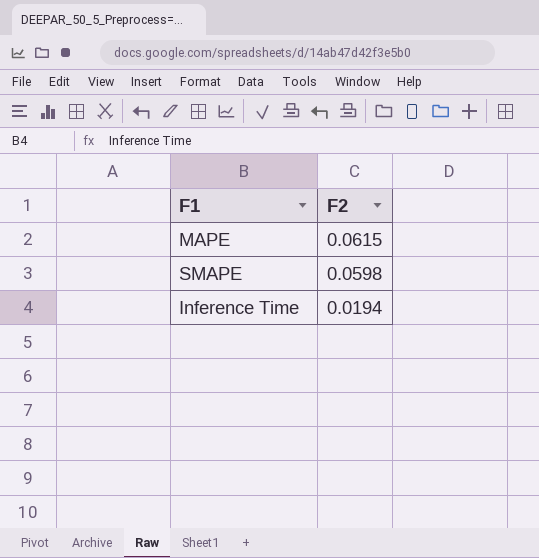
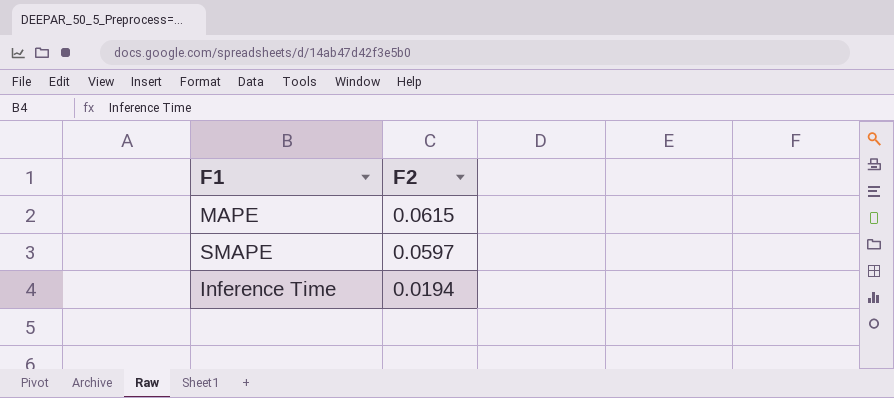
SMAPE | F2: 0.0598 -> 0.0597

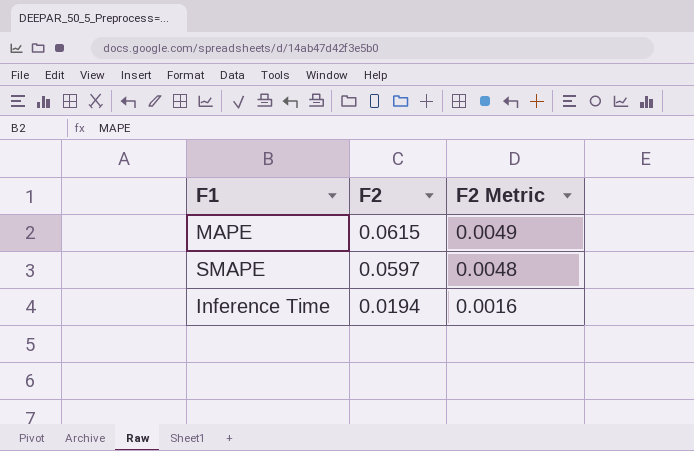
column F2 Metric | formula: none -> [F2] * 0.08

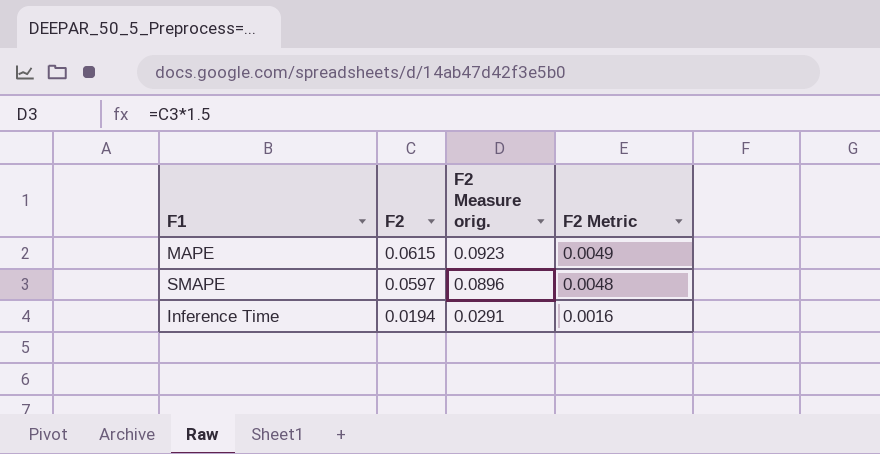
column F2 Measure orig. | formula: none -> [F2] * 1.5

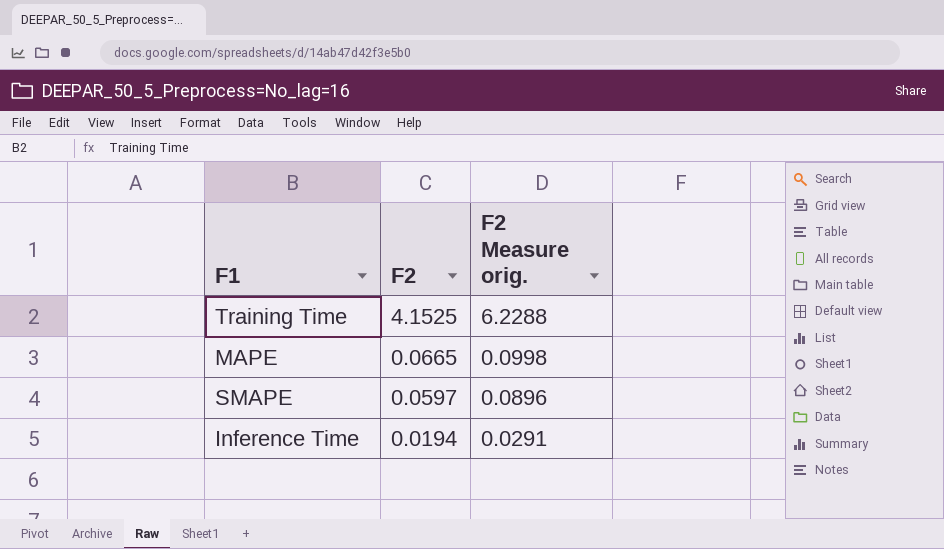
column F2 Metric | formula: [F2] * 0.08 -> none
row Training Time: none -> 4.1525 | 6.2288
MAPE | F2: 0.0615 -> 0.0665
MAPE | F2 Measure orig.: 0.0923 -> 0.0998

